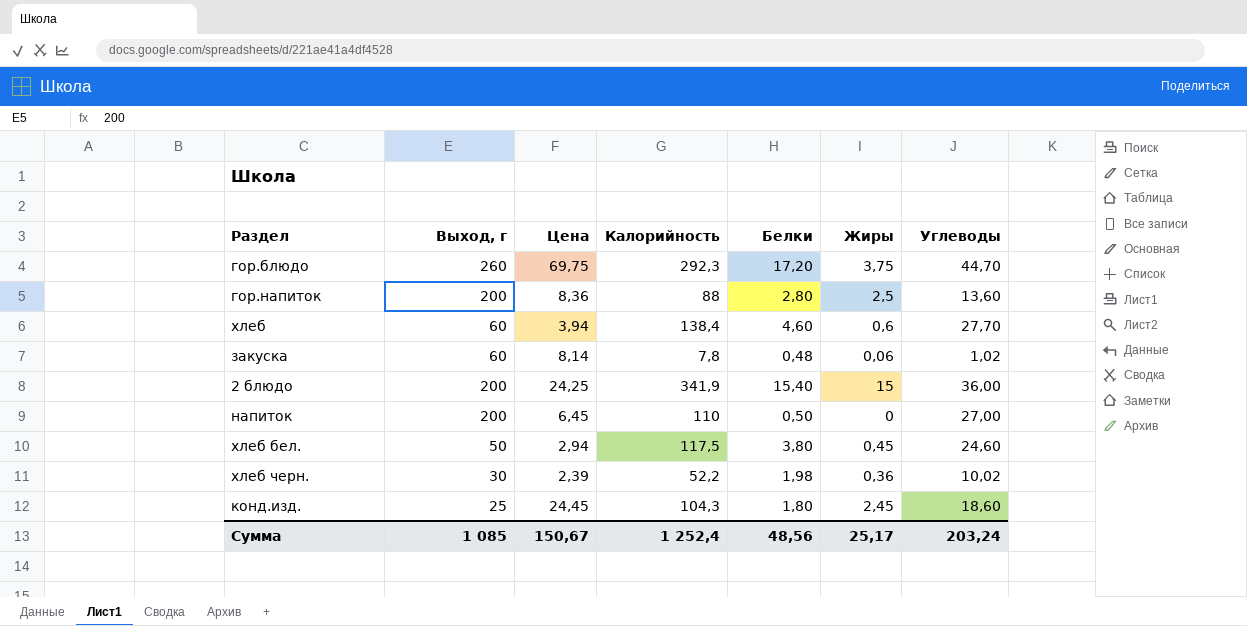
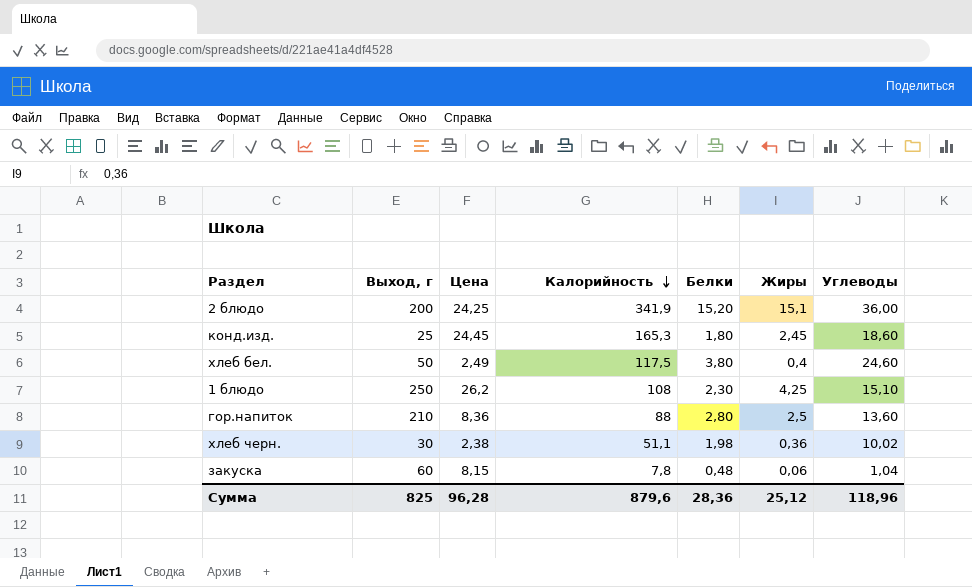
row order: none -> Калорийность descending
row гор.блюдо: 260 | 69,75 | 292,3 | 17,20 | 3,75 | 44,70 -> none
row хлеб: 60 | 3,94 | 138,4 | 4,60 | 0,6 | 27,70 -> none
row напиток: 200 | 6,45 | 110 | 0,50 | 0 | 27,00 -> none
2 блюдо | Белки: 15,40 -> 15,20
2 блюдо | Жиры: 15 -> 15,1
конд.изд. | Калорийность: 104,3 -> 165,3
хлеб бел. | Цена: 2,94 -> 2,49
хлеб бел. | Жиры: 0,45 -> 0,4
row 1 блюдо: none -> 250 | 26,2 | 108 | 2,30 | 4,25 | 15,10
гор.напиток | Выход, г: 200 -> 210
хлеб черн. | Цена: 2,39 -> 2,38
хлеб черн. | Калорийность: 52,2 -> 51,1
закуска | Цена: 8,14 -> 8,15
закуска | Углеводы: 1,02 -> 1,04
Сумма | Выход, г: 1 085 -> 825
Сумма | Цена: 150,67 -> 96,28
Сумма | Калорийность: 1 252,4 -> 879,6
Сумма | Белки: 48,56 -> 28,36
Сумма | Жиры: 25,17 -> 25,12
Сумма | Углеводы: 203,24 -> 118,96

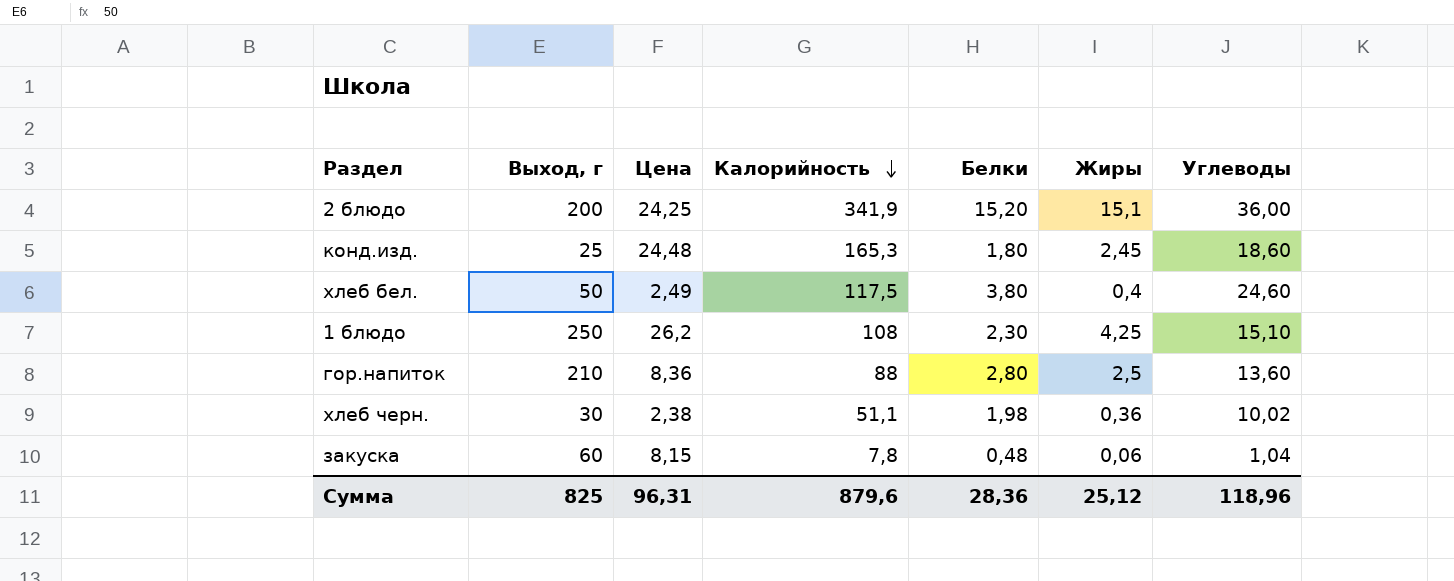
конд.изд. | Цена: 24,45 -> 24,48
Сумма | Цена: 96,28 -> 96,31

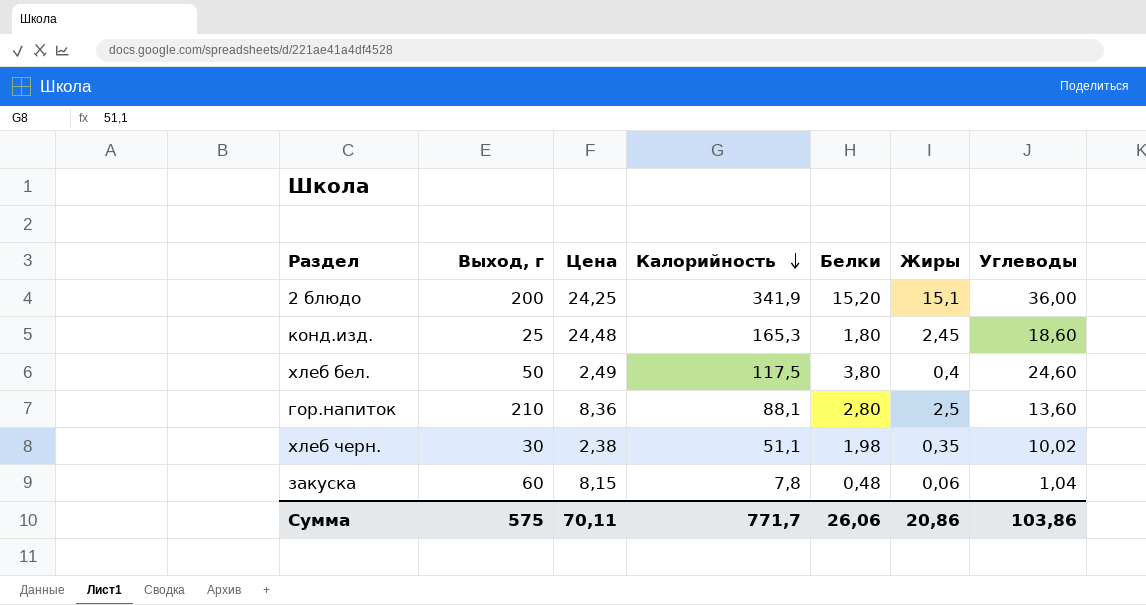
row 1 блюдо: 250 | 26,2 | 108 | 2,30 | 4,25 | 15,10 -> none
гор.напиток | Калорийность: 88 -> 88,1
хлеб черн. | Жиры: 0,36 -> 0,35
Сумма | Выход, г: 825 -> 575
Сумма | Цена: 96,31 -> 70,11
Сумма | Калорийность: 879,6 -> 771,7
Сумма | Белки: 28,36 -> 26,06
Сумма | Жиры: 25,12 -> 20,86
Сумма | Углеводы: 118,96 -> 103,86

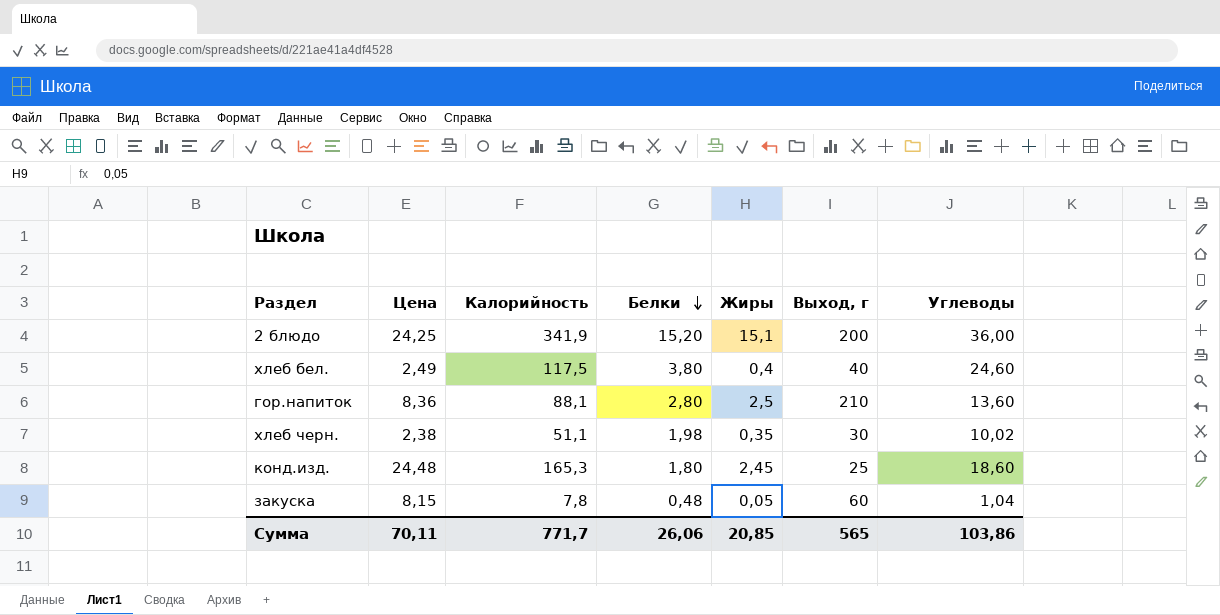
row order: Калорийность descending -> Белки descending
column Выход, г | position: 2 -> 6
хлеб бел. | Выход, г: 50 -> 40
закуска | Жиры: 0,06 -> 0,05
Сумма | Жиры: 20,86 -> 20,85
Сумма | Выход, г: 575 -> 565

